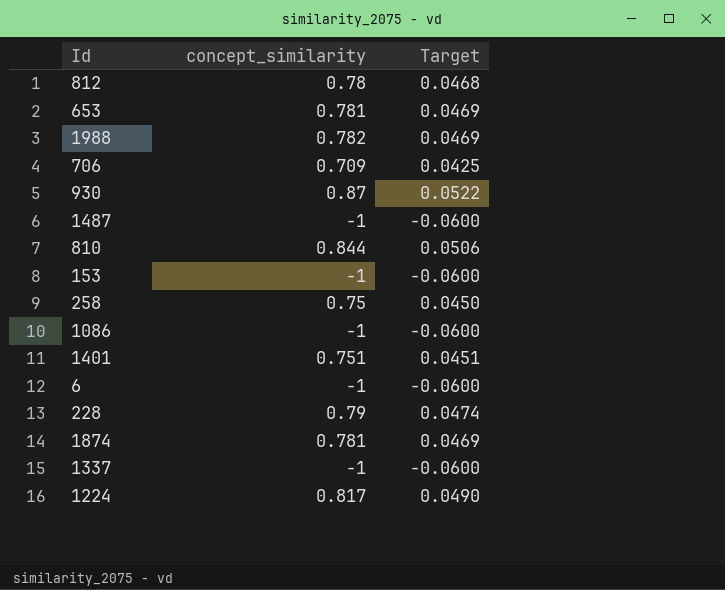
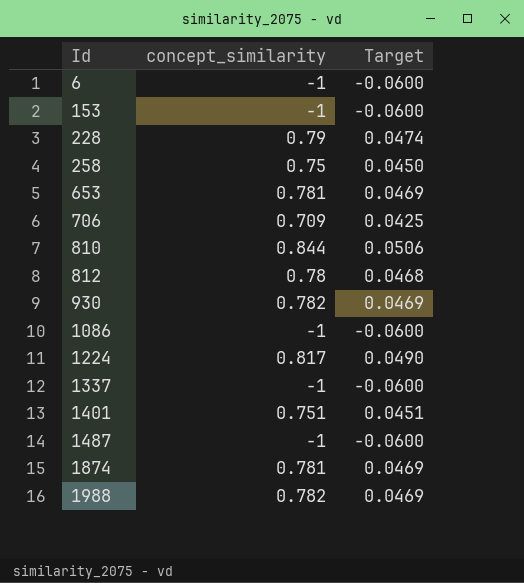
row order: none -> Id ascending
930 | concept_similarity: 0.87 -> 0.782
930 | Target: 0.0522 -> 0.0469

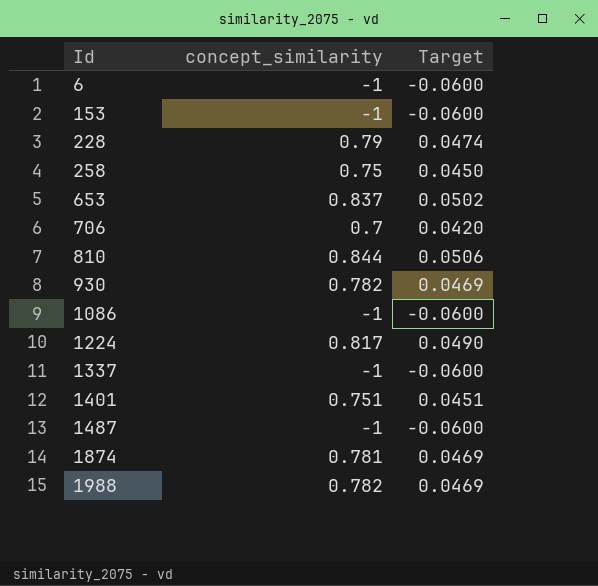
row 812: 0.78 | 0.0468 -> none
653 | concept_similarity: 0.781 -> 0.837
653 | Target: 0.0469 -> 0.0502
706 | concept_similarity: 0.709 -> 0.7
706 | Target: 0.0425 -> 0.0420

